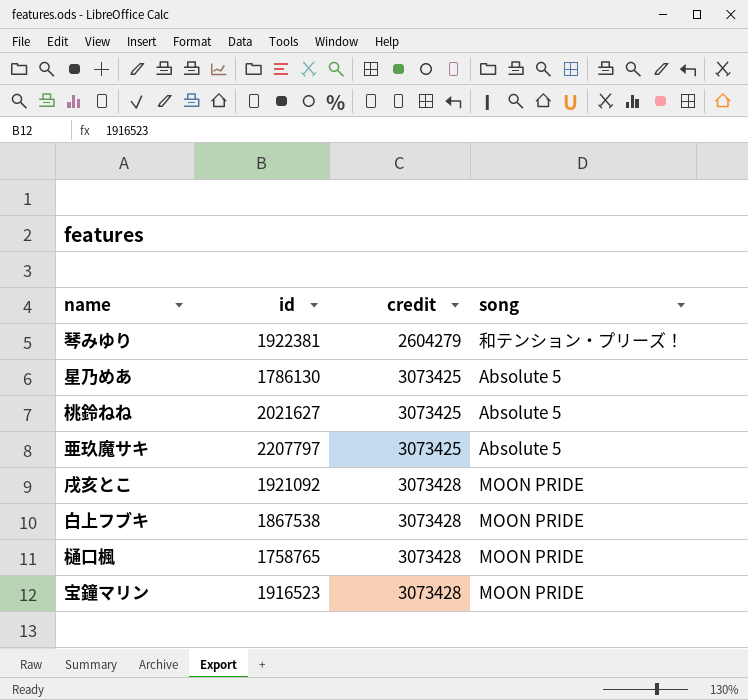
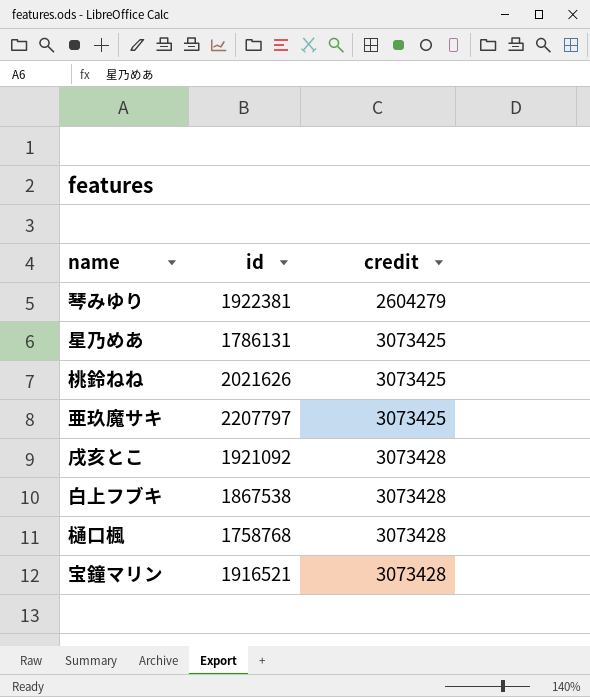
column song | position: 4 -> none
星乃めあ | id: 1786130 -> 1786131
桃鈴ねね | id: 2021627 -> 2021626
樋口楓 | id: 1758765 -> 1758768
宝鐘マリン | id: 1916523 -> 1916521

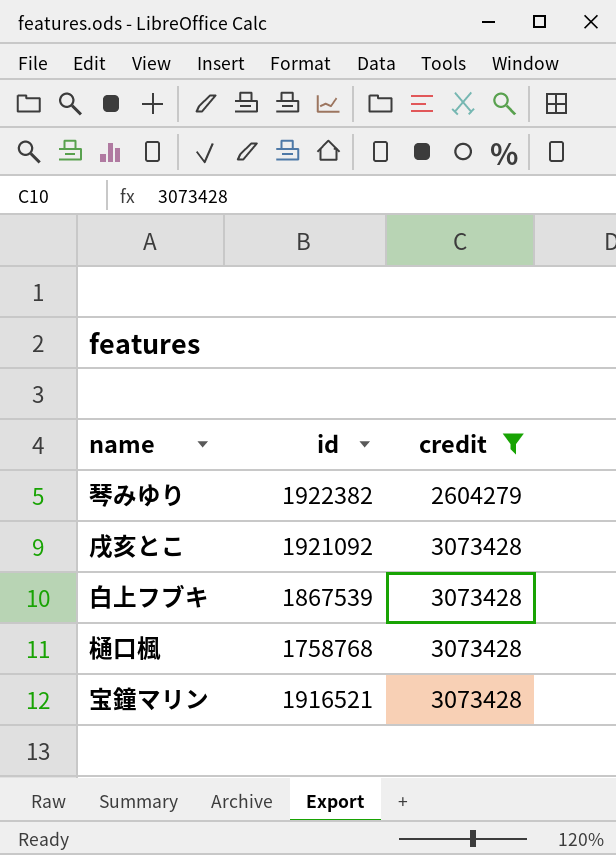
filter: none -> credit != 3073425
琴みゆり | id: 1922381 -> 1922382
白上フブキ | id: 1867538 -> 1867539

